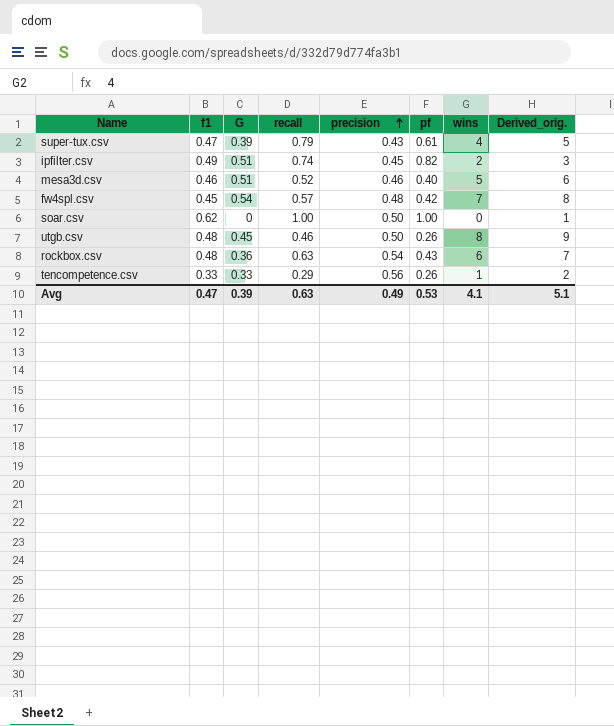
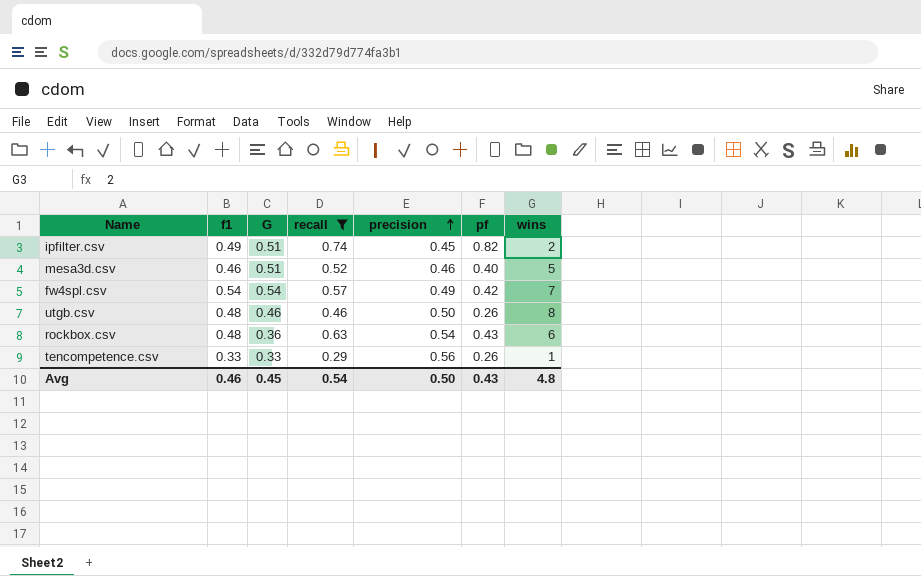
filter: none -> recall <= 0.74
column Derived_orig. | formula: [wins] + 1 -> none
fw4spl.csv | f1: 0.45 -> 0.54
fw4spl.csv | precision: 0.48 -> 0.49
utgb.csv | G: 0.45 -> 0.46
Avg | f1: 0.47 -> 0.46
Avg | G: 0.39 -> 0.45
Avg | recall: 0.63 -> 0.54
Avg | precision: 0.49 -> 0.50
Avg | pf: 0.53 -> 0.43
Avg | wins: 4.1 -> 4.8

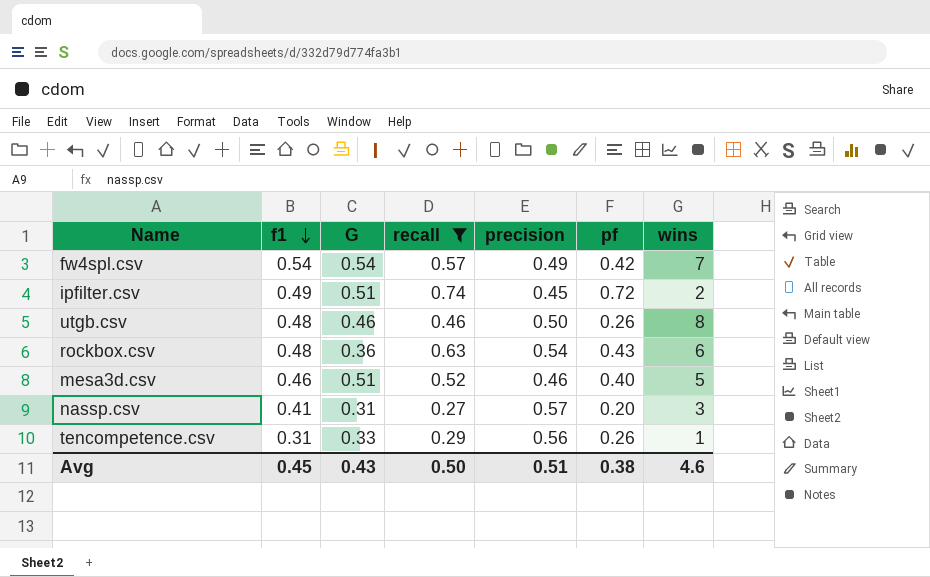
row order: precision ascending -> f1 descending
ipfilter.csv | pf: 0.82 -> 0.72
row nassp.csv: none -> 0.41 | 0.31 | 0.27 | 0.57 | 0.20 | 3
tencompetence.csv | f1: 0.33 -> 0.31
Avg | f1: 0.46 -> 0.45
Avg | G: 0.45 -> 0.43
Avg | recall: 0.54 -> 0.50
Avg | precision: 0.50 -> 0.51
Avg | pf: 0.43 -> 0.38
Avg | wins: 4.8 -> 4.6

